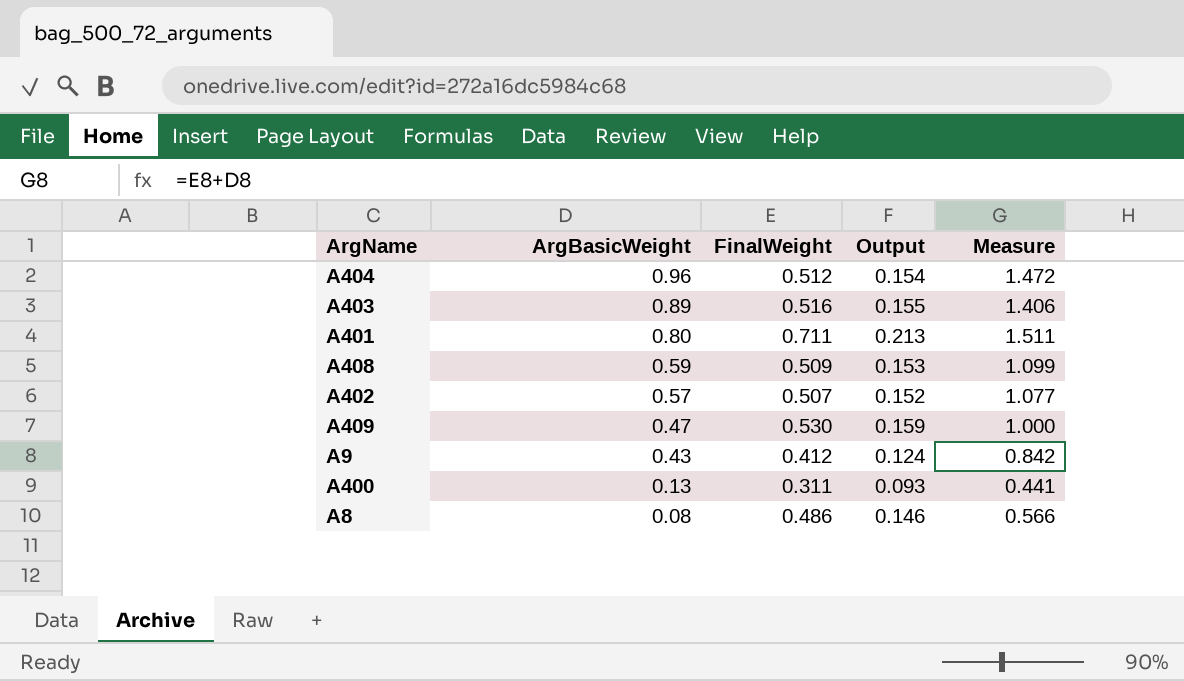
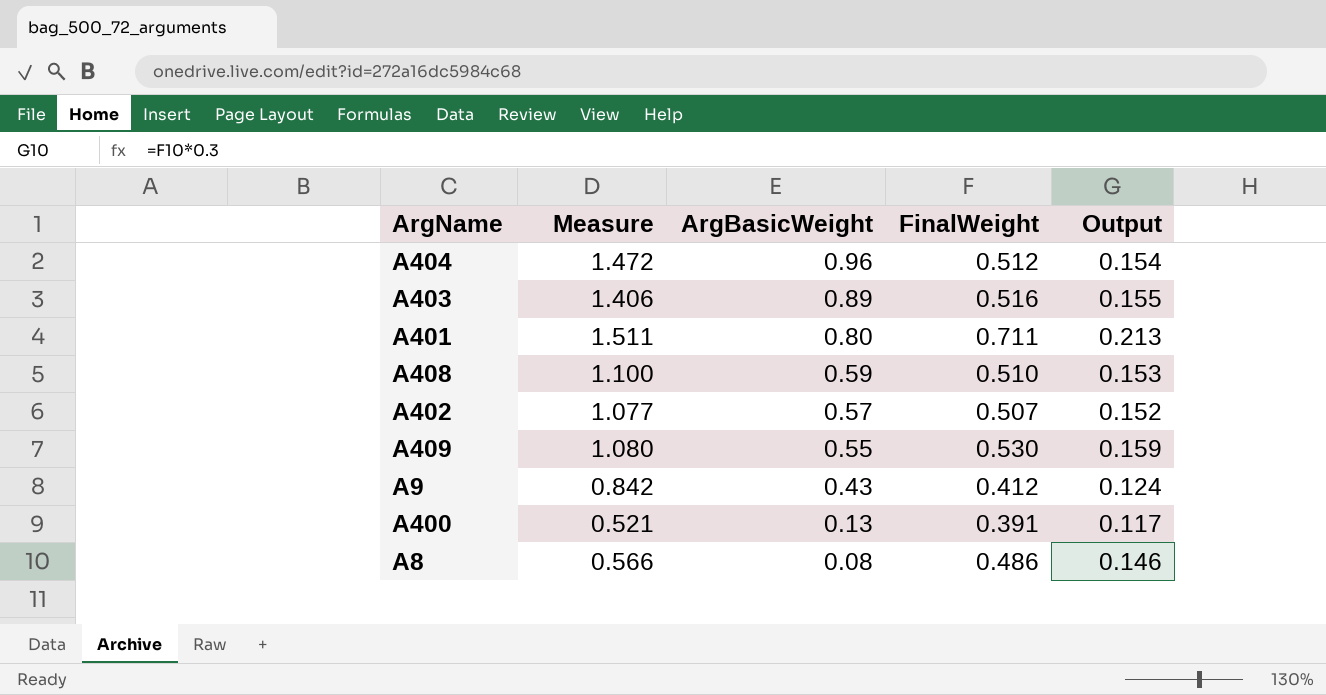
column Measure | position: 5 -> 2
A408 | Measure: 1.099 -> 1.100
A408 | FinalWeight: 0.509 -> 0.510
A409 | Measure: 1.000 -> 1.080
A409 | ArgBasicWeight: 0.47 -> 0.55
A400 | Measure: 0.441 -> 0.521
A400 | FinalWeight: 0.311 -> 0.391
A400 | Output: 0.093 -> 0.117

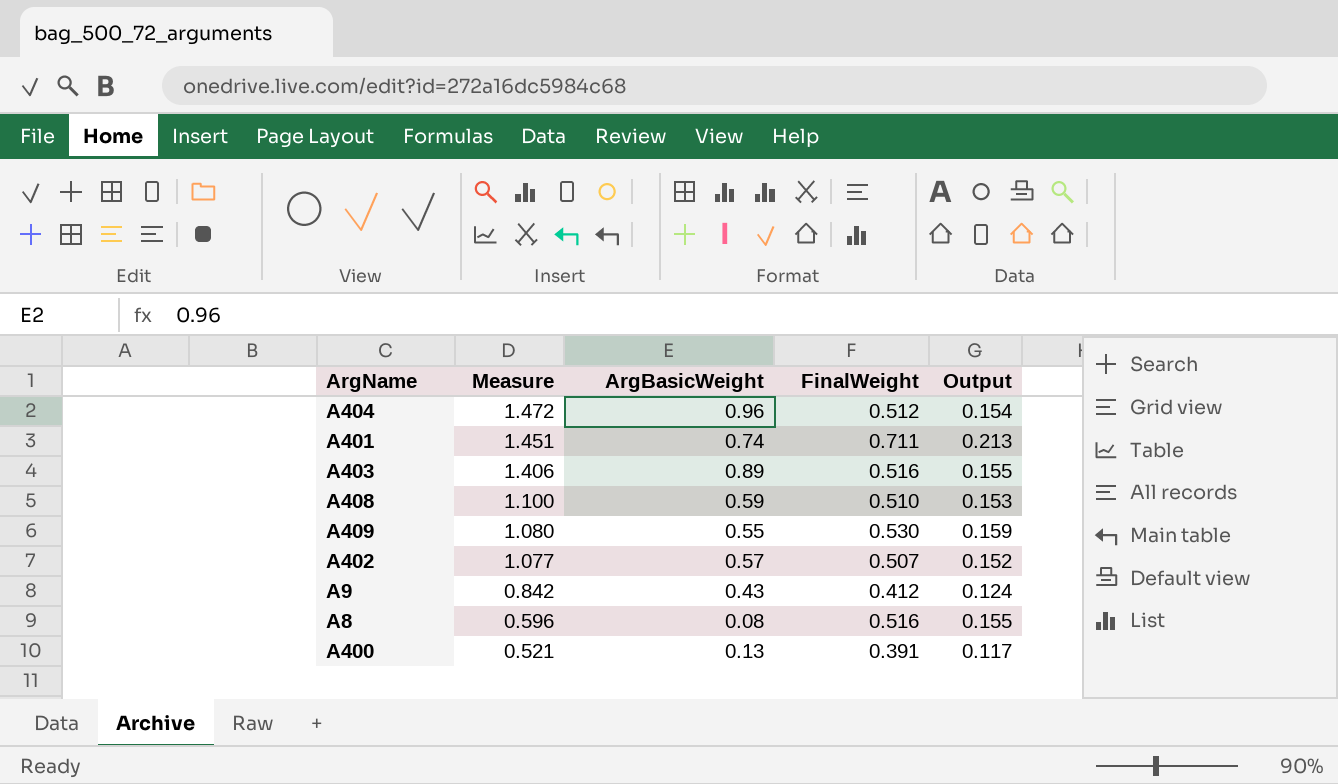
row order: ArgBasicWeight descending -> Measure descending
A401 | Measure: 1.511 -> 1.451
A401 | ArgBasicWeight: 0.80 -> 0.74
A8 | Measure: 0.566 -> 0.596
A8 | FinalWeight: 0.486 -> 0.516
A8 | Output: 0.146 -> 0.155

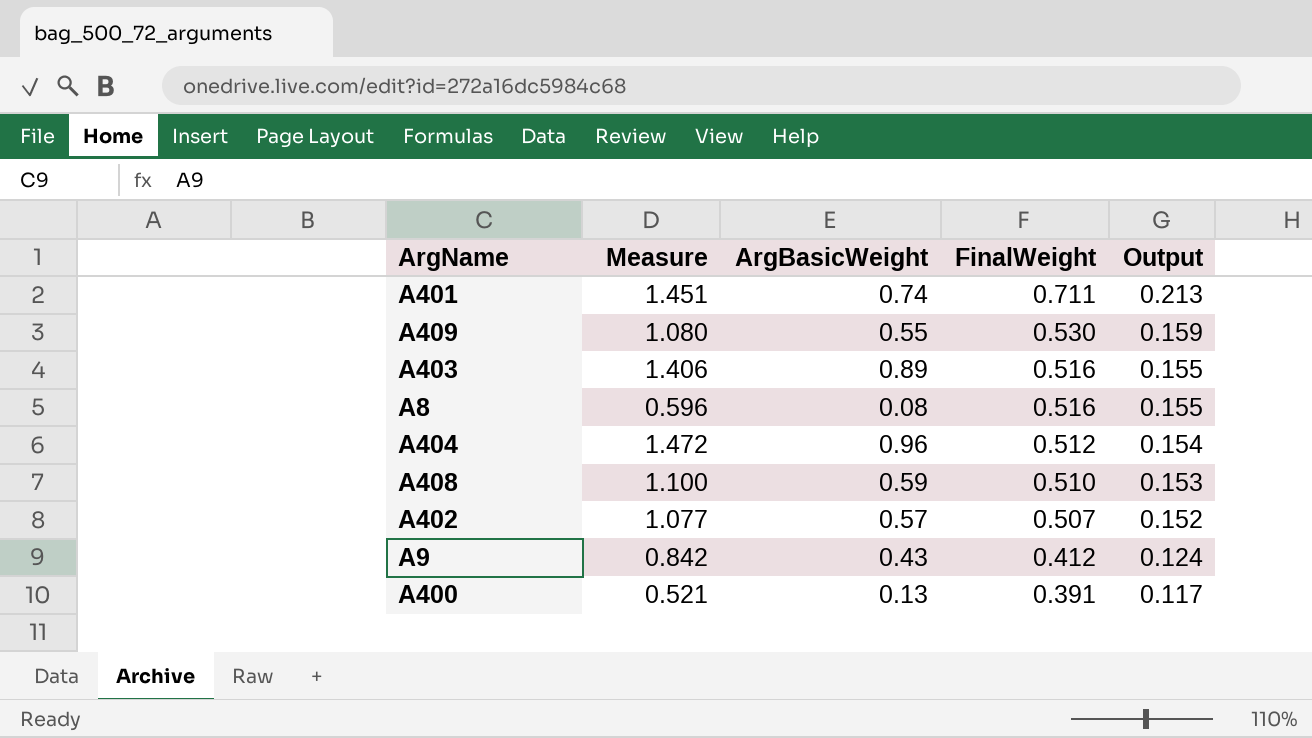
row order: Measure descending -> FinalWeight descending

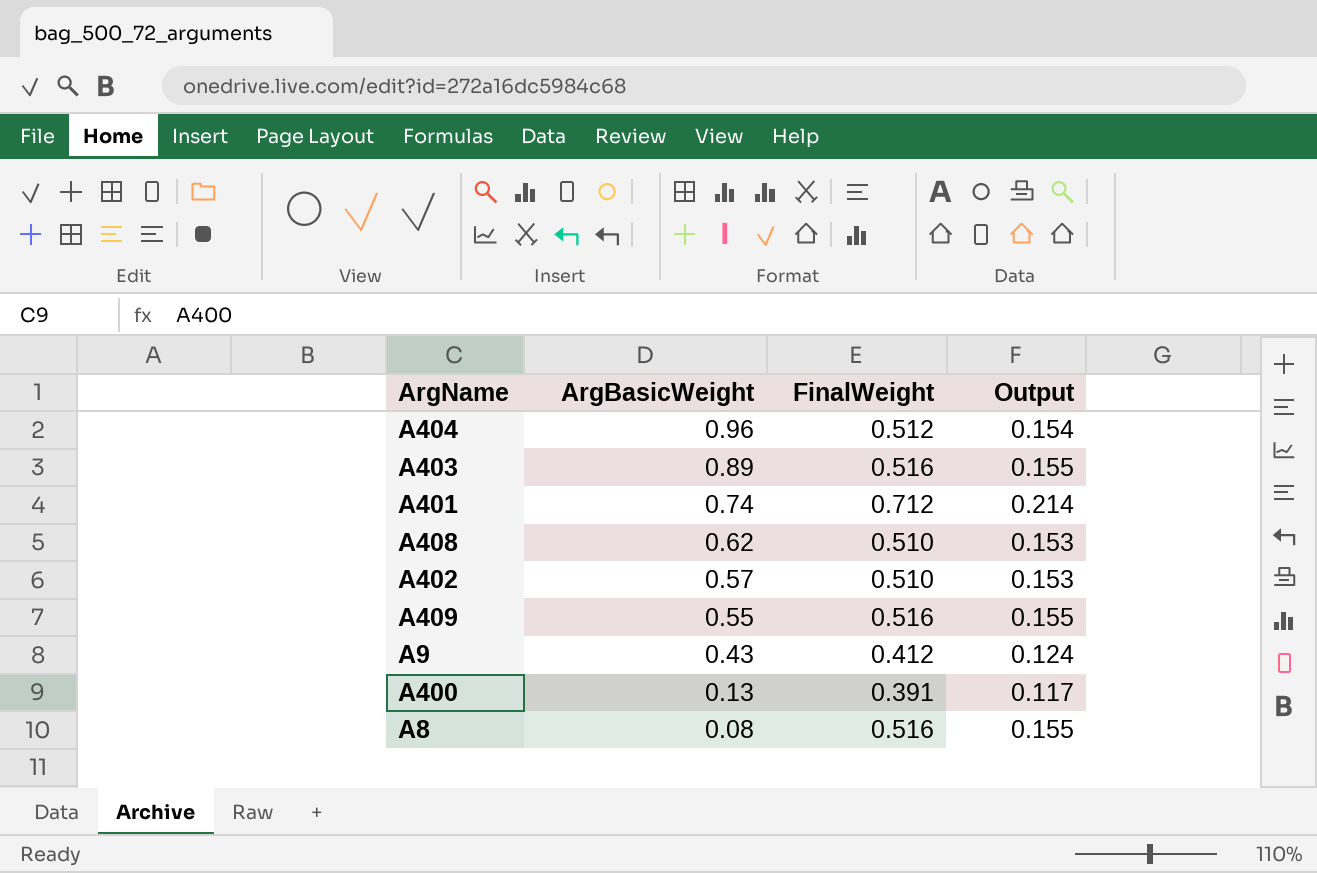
row order: FinalWeight descending -> ArgBasicWeight descending
column Measure | formula: [ArgBasicWeight] + [FinalWeight] -> none
A401 | FinalWeight: 0.711 -> 0.712
A401 | Output: 0.213 -> 0.214
A408 | ArgBasicWeight: 0.59 -> 0.62
A402 | FinalWeight: 0.507 -> 0.510
A402 | Output: 0.152 -> 0.153
A409 | FinalWeight: 0.530 -> 0.516
A409 | Output: 0.159 -> 0.155

